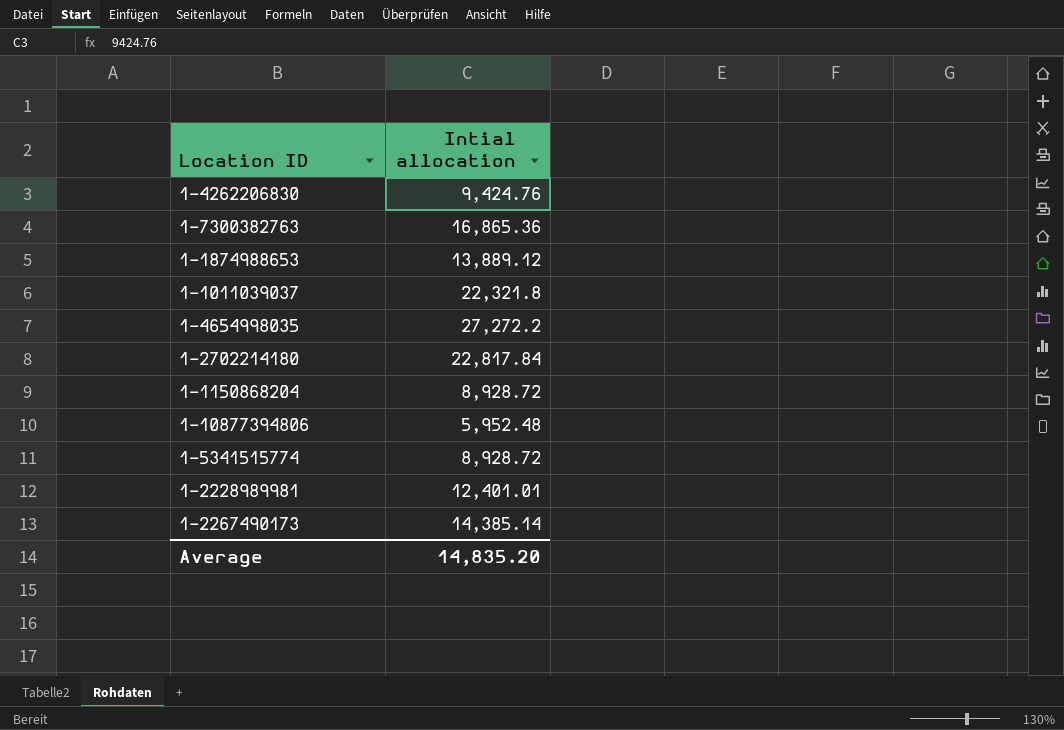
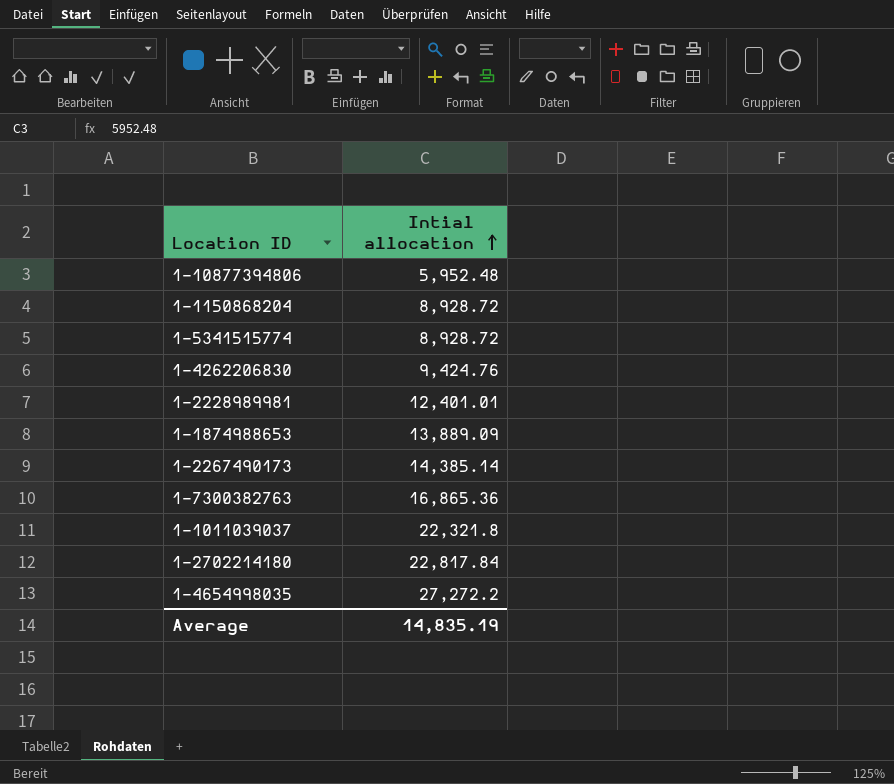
row order: none -> Intial allocation ascending
1-1874988653 | Intial allocation: 13,889.12 -> 13,889.09
Average | Intial allocation: 14,835.20 -> 14,835.19

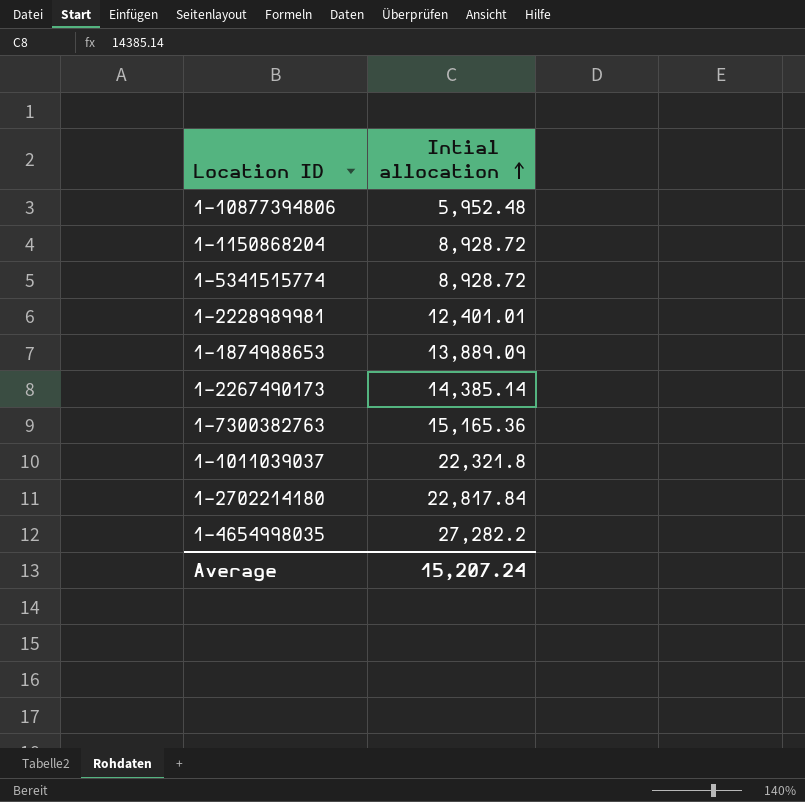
row 1-4262206830: 9,424.76 -> none
1-7300382763 | Intial allocation: 16,865.36 -> 15,165.36
1-4654998035 | Intial allocation: 27,272.2 -> 27,282.2
Average | Intial allocation: 14,835.19 -> 15,207.24

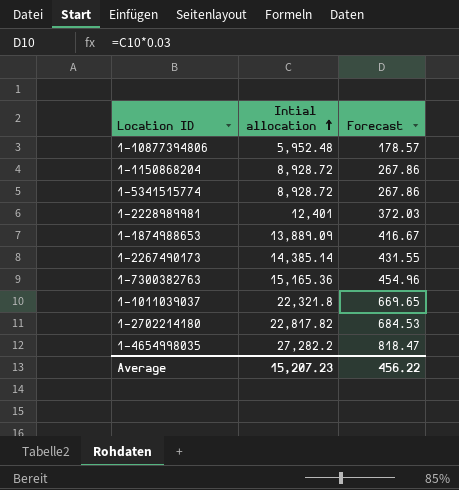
column Forecast | formula: none -> [Intial allocation] * 0.03
1-2228989981 | Intial allocation: 12,401.01 -> 12,401
1-2702214180 | Intial allocation: 22,817.84 -> 22,817.82
Average | Intial allocation: 15,207.24 -> 15,207.23

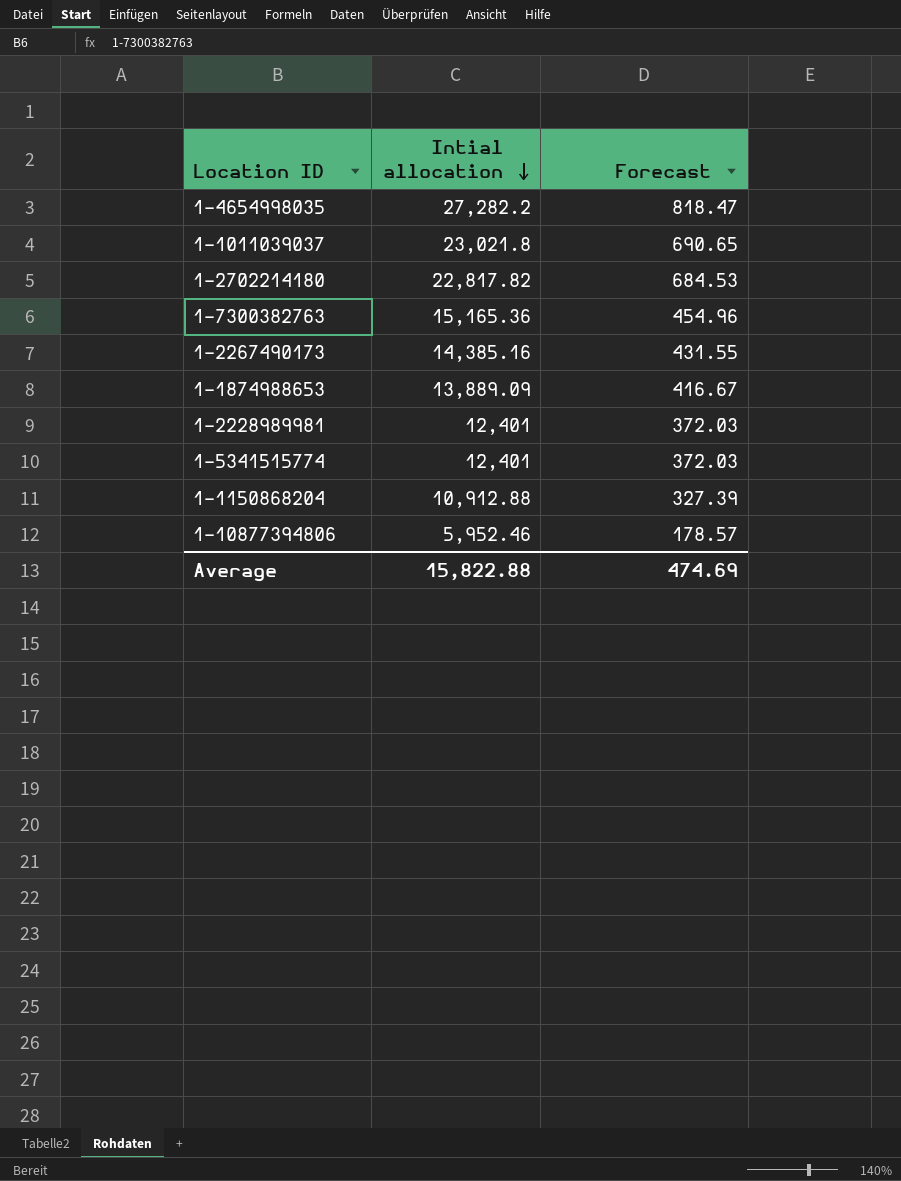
row order: Intial allocation ascending -> Intial allocation descending
1-1011039037 | Intial allocation: 22,321.8 -> 23,021.8
1-1011039037 | Forecast: 669.65 -> 690.65
1-2267490173 | Intial allocation: 14,385.14 -> 14,385.16
1-5341515774 | Intial allocation: 8,928.72 -> 12,401
1-5341515774 | Forecast: 267.86 -> 372.03
1-1150868204 | Intial allocation: 8,928.72 -> 10,912.88
1-1150868204 | Forecast: 267.86 -> 327.39
1-10877394806 | Intial allocation: 5,952.48 -> 5,952.46
Average | Intial allocation: 15,207.23 -> 15,822.88
Average | Forecast: 456.22 -> 474.69

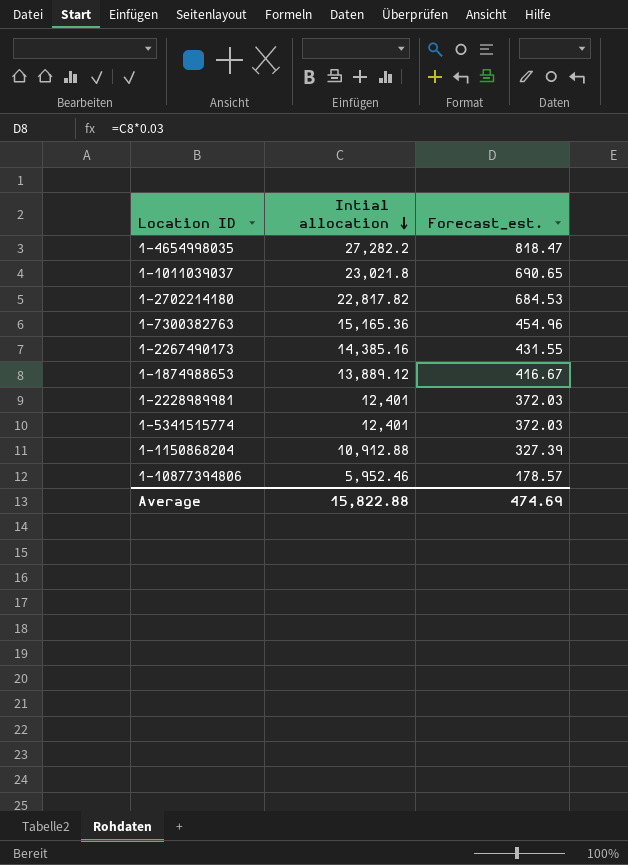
column name: Forecast -> Forecast_est.
1-1874988653 | Intial allocation: 13,889.09 -> 13,889.12

